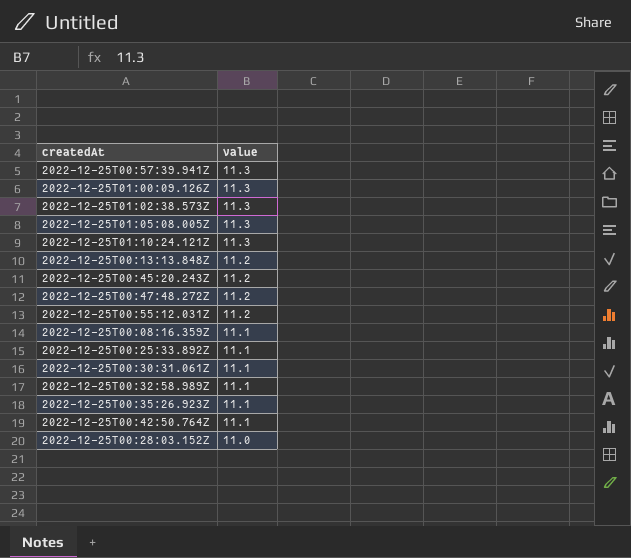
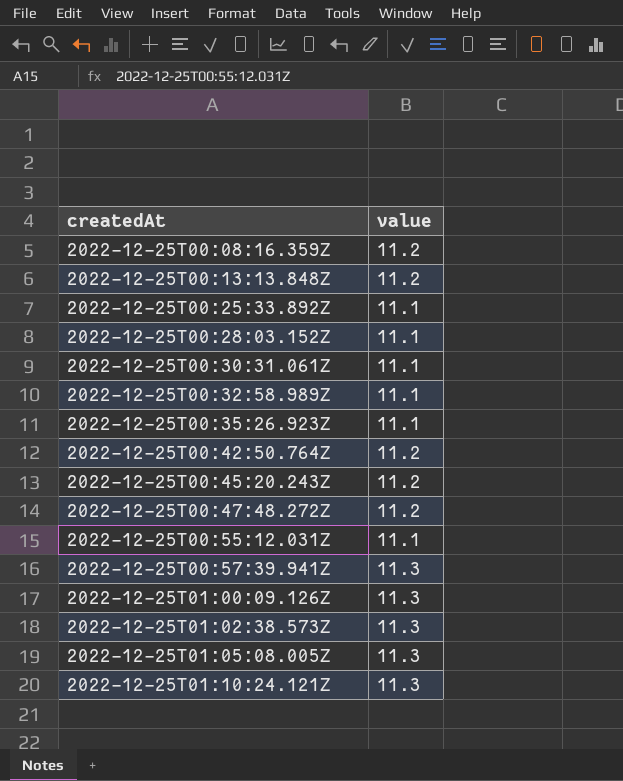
row order: value descending -> createdAt ascending
2022-12-25T00:08:16.359Z | value: 11.1 -> 11.2
2022-12-25T00:28:03.152Z | value: 11.0 -> 11.1
2022-12-25T00:42:50.764Z | value: 11.1 -> 11.2
2022-12-25T00:55:12.031Z | value: 11.2 -> 11.1

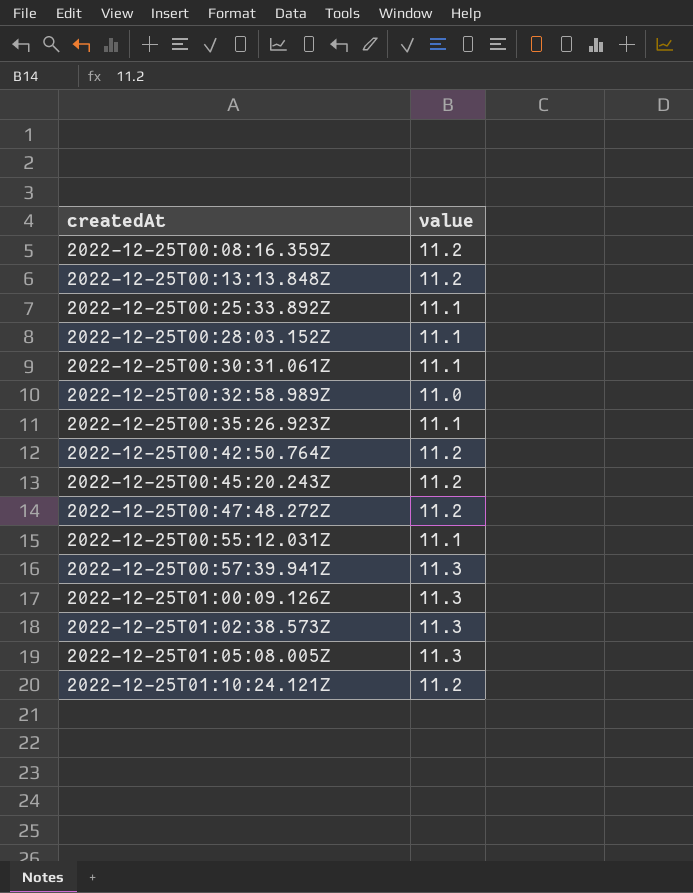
2022-12-25T00:32:58.989Z | value: 11.1 -> 11.0
2022-12-25T01:10:24.121Z | value: 11.3 -> 11.2

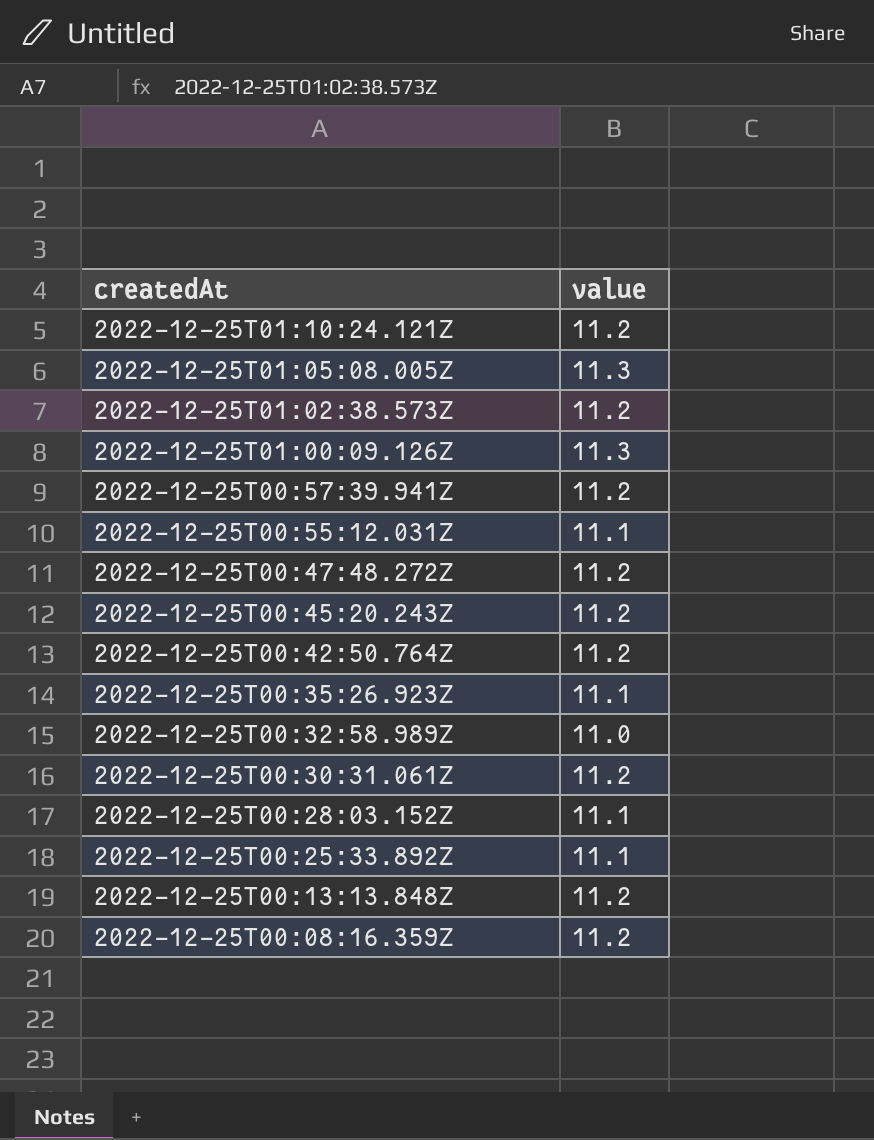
row order: createdAt ascending -> createdAt descending
2022-12-25T01:02:38.573Z | value: 11.3 -> 11.2
2022-12-25T00:57:39.941Z | value: 11.3 -> 11.2
2022-12-25T00:30:31.061Z | value: 11.1 -> 11.2

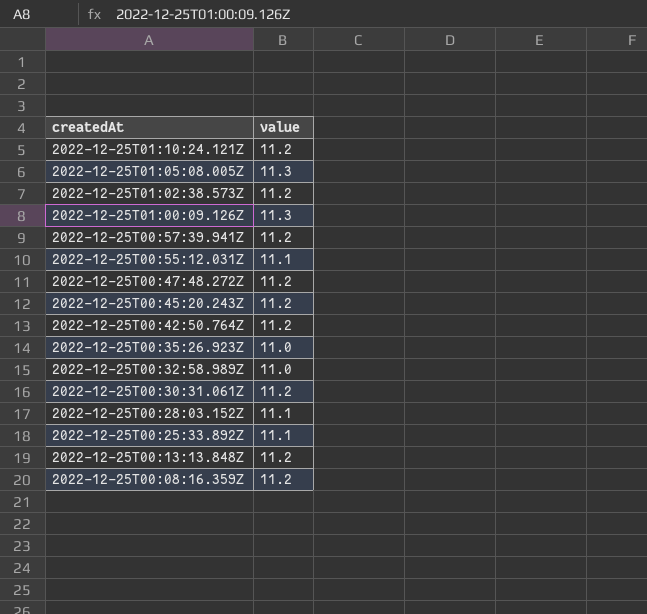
2022-12-25T00:35:26.923Z | value: 11.1 -> 11.0

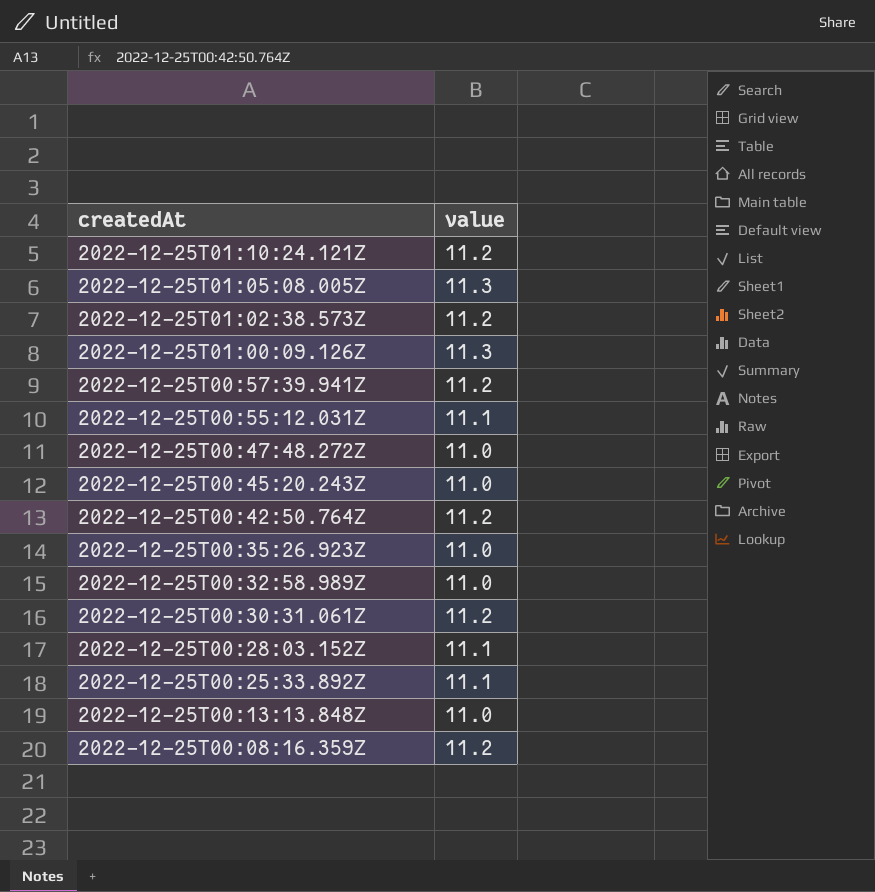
2022-12-25T00:47:48.272Z | value: 11.2 -> 11.0
2022-12-25T00:45:20.243Z | value: 11.2 -> 11.0
2022-12-25T00:13:13.848Z | value: 11.2 -> 11.0

